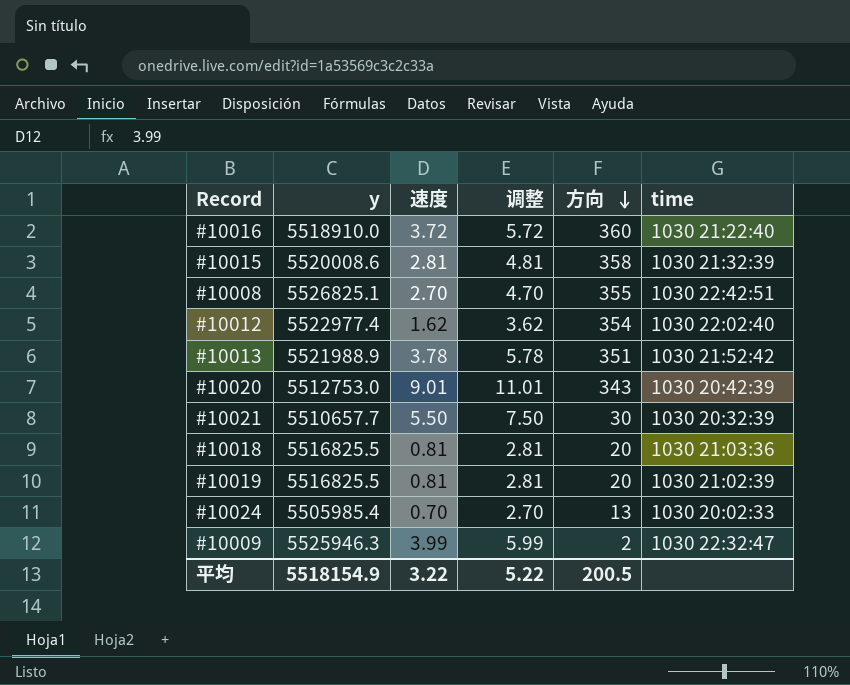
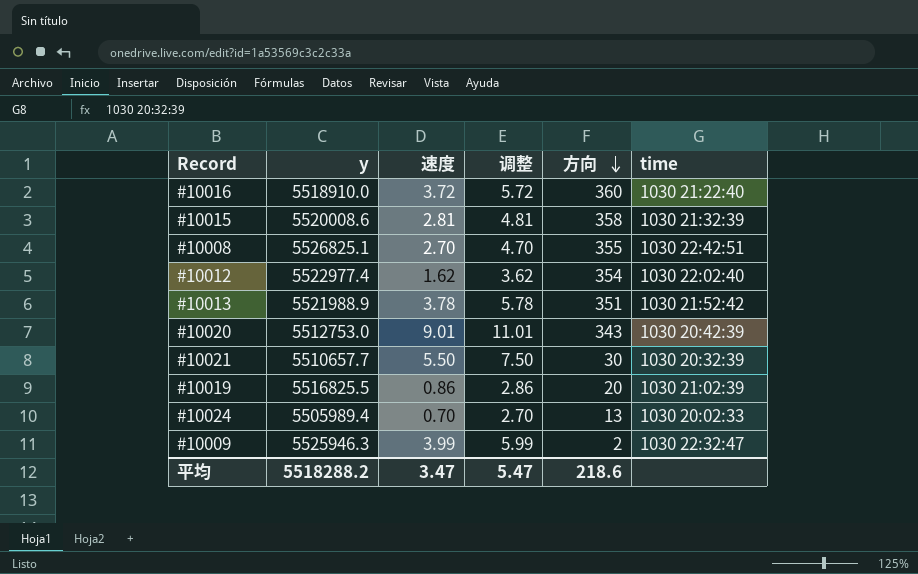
row #10018: 5516825.5 | 0.81 | 2.81 | 20 | 1030 21:03:36 -> none
#10019 | 速度: 0.81 -> 0.86
#10019 | 调整: 2.81 -> 2.86
#10024 | y: 5505985.4 -> 5505989.4
平均 | y: 5518154.9 -> 5518288.2
平均 | 速度: 3.22 -> 3.47
平均 | 调整: 5.22 -> 5.47
平均 | 方向: 200.5 -> 218.6

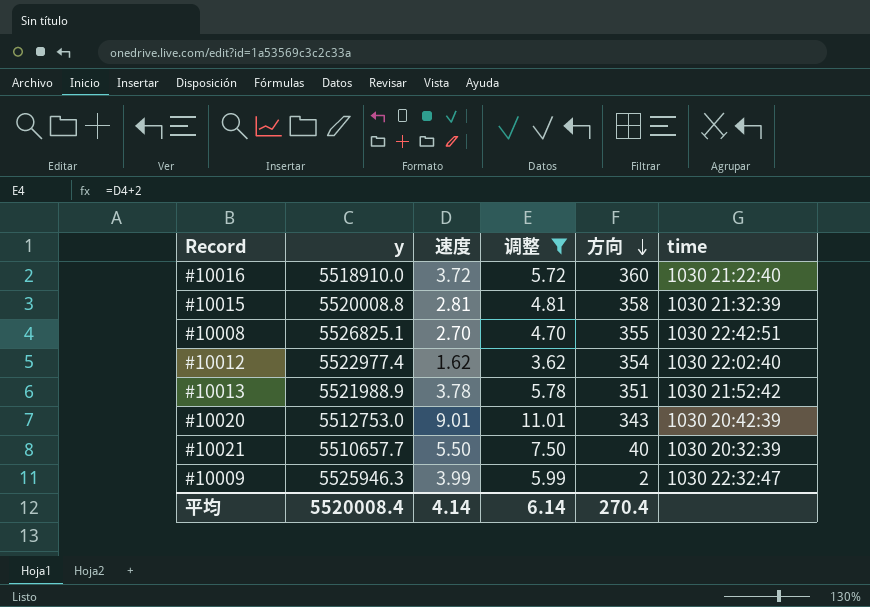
filter: none -> 调整 >= 3.62
#10015 | y: 5520008.6 -> 5520008.8
#10021 | 方向: 30 -> 40
平均 | y: 5518288.2 -> 5520008.4
平均 | 速度: 3.47 -> 4.14
平均 | 调整: 5.47 -> 6.14
平均 | 方向: 218.6 -> 270.4

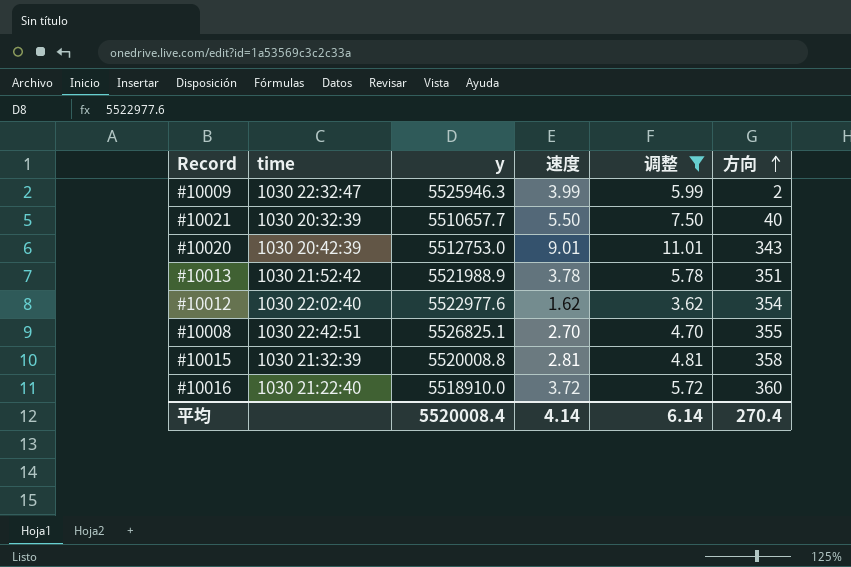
row order: 方向 descending -> 方向 ascending
column time | position: 6 -> 2
#10012 | y: 5522977.4 -> 5522977.6

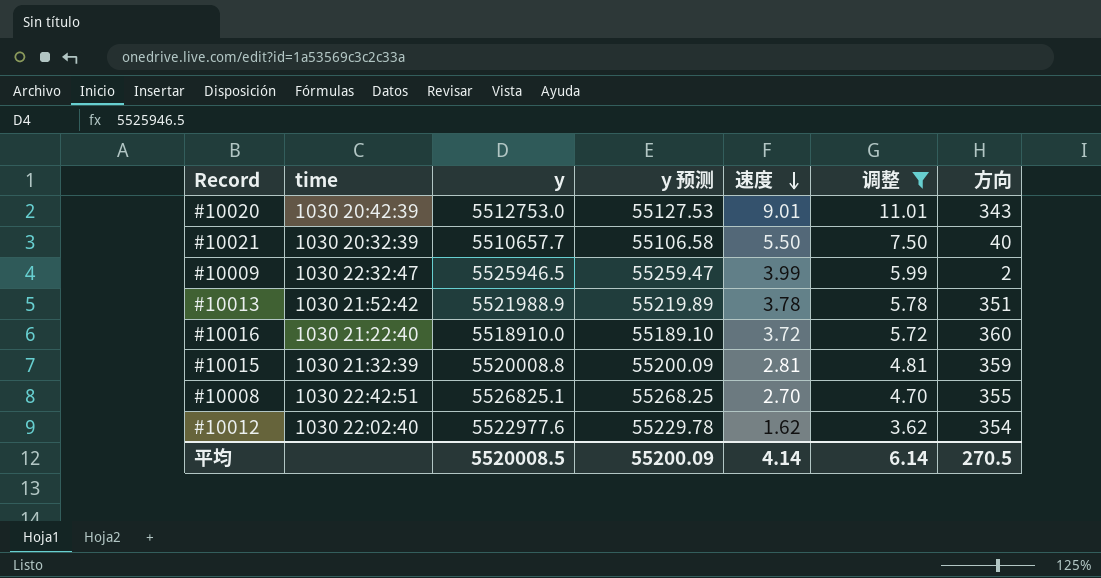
row order: 方向 ascending -> 速度 descending
column y 预测 | formula: none -> [y] * 0.01
#10009 | y: 5525946.3 -> 5525946.5
#10015 | 方向: 358 -> 359
平均 | y: 5520008.4 -> 5520008.5
平均 | 方向: 270.4 -> 270.5

